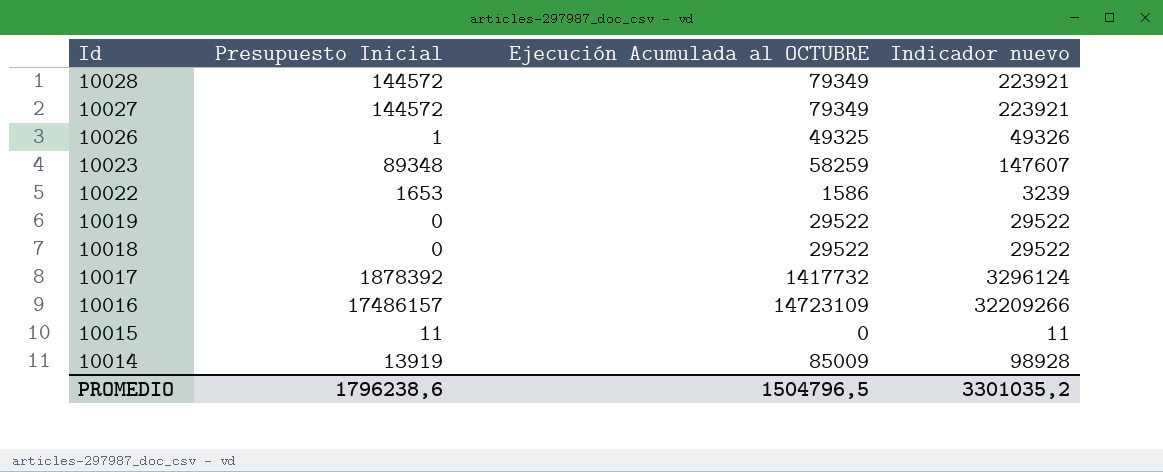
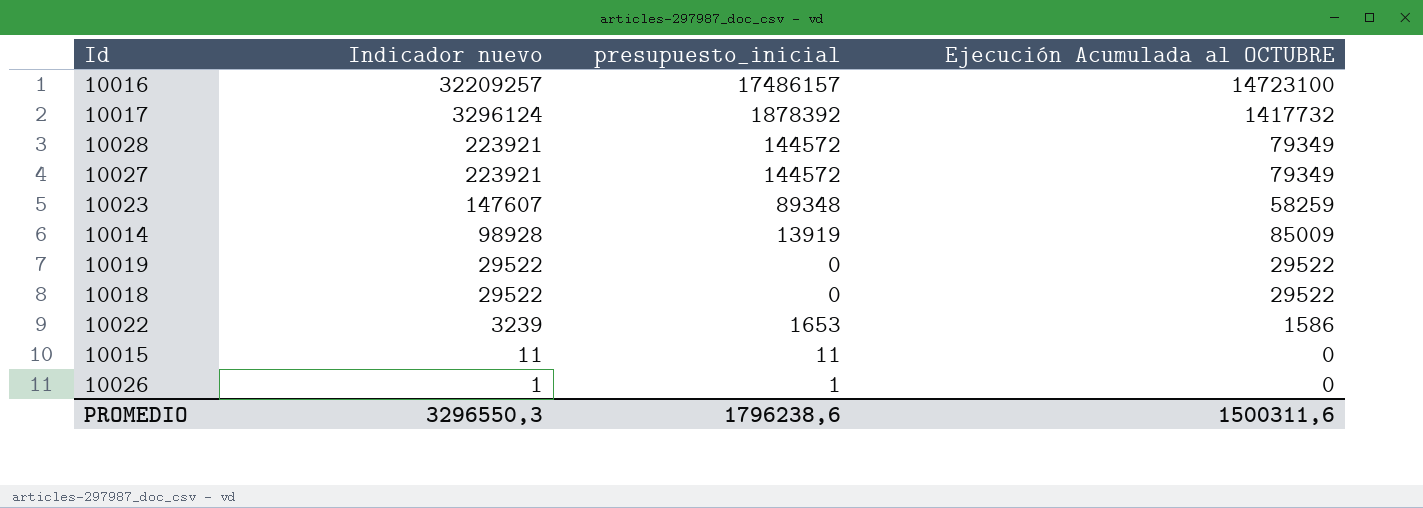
row order: Id descending -> Indicador nuevo descending
column Indicador nuevo | position: 4 -> 2
column name: Presupuesto Inicial -> presupuesto_inicial
10016 | Indicador nuevo: 32209266 -> 32209257
10016 | Ejecución Acumulada al OCTUBRE: 14723109 -> 14723100
10026 | Indicador nuevo: 49326 -> 1
10026 | Ejecución Acumulada al OCTUBRE: 49325 -> 0
PROMEDIO | Indicador nuevo: 3301035,2 -> 3296550,3
PROMEDIO | Ejecución Acumulada al OCTUBRE: 1504796,5 -> 1500311,6

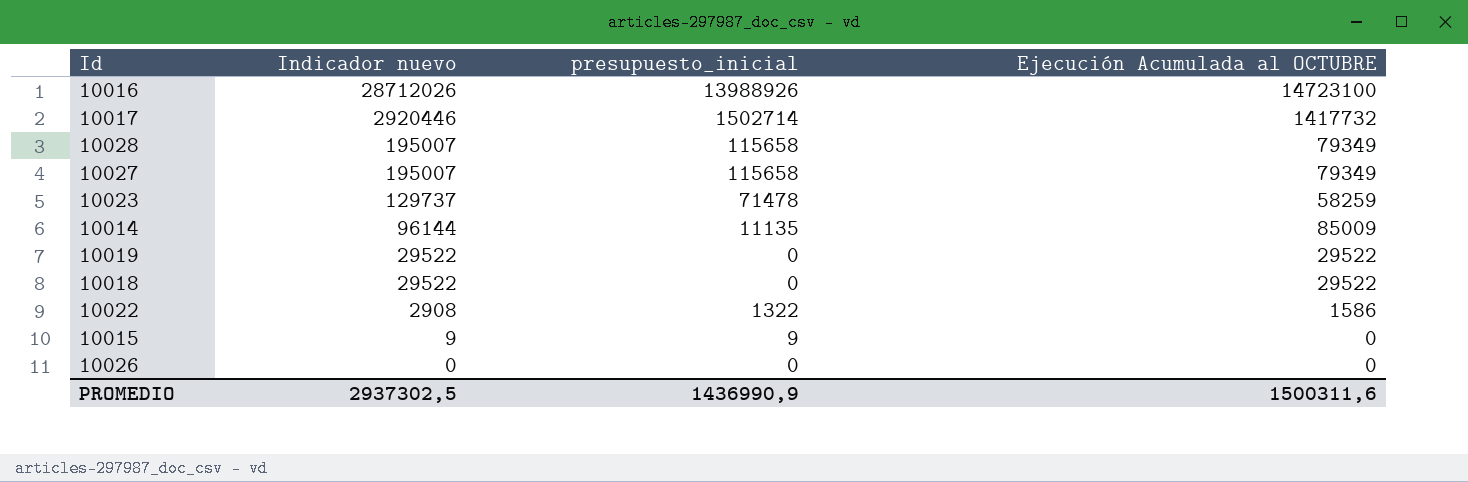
10016 | Indicador nuevo: 32209257 -> 28712026
10016 | presupuesto_inicial: 17486157 -> 13988926
10017 | Indicador nuevo: 3296124 -> 2920446
10017 | presupuesto_inicial: 1878392 -> 1502714
10028 | Indicador nuevo: 223921 -> 195007
10028 | presupuesto_inicial: 144572 -> 115658
10027 | Indicador nuevo: 223921 -> 195007
10027 | presupuesto_inicial: 144572 -> 115658
10023 | Indicador nuevo: 147607 -> 129737
10023 | presupuesto_inicial: 89348 -> 71478
10014 | Indicador nuevo: 98928 -> 96144
10014 | presupuesto_inicial: 13919 -> 11135
10022 | Indicador nuevo: 3239 -> 2908
10022 | presupuesto_inicial: 1653 -> 1322
10015 | Indicador nuevo: 11 -> 9
10015 | presupuesto_inicial: 11 -> 9
10026 | Indicador nuevo: 1 -> 0
10026 | presupuesto_inicial: 1 -> 0
PROMEDIO | Indicador nuevo: 3296550,3 -> 2937302,5
PROMEDIO | presupuesto_inicial: 1796238,6 -> 1436990,9

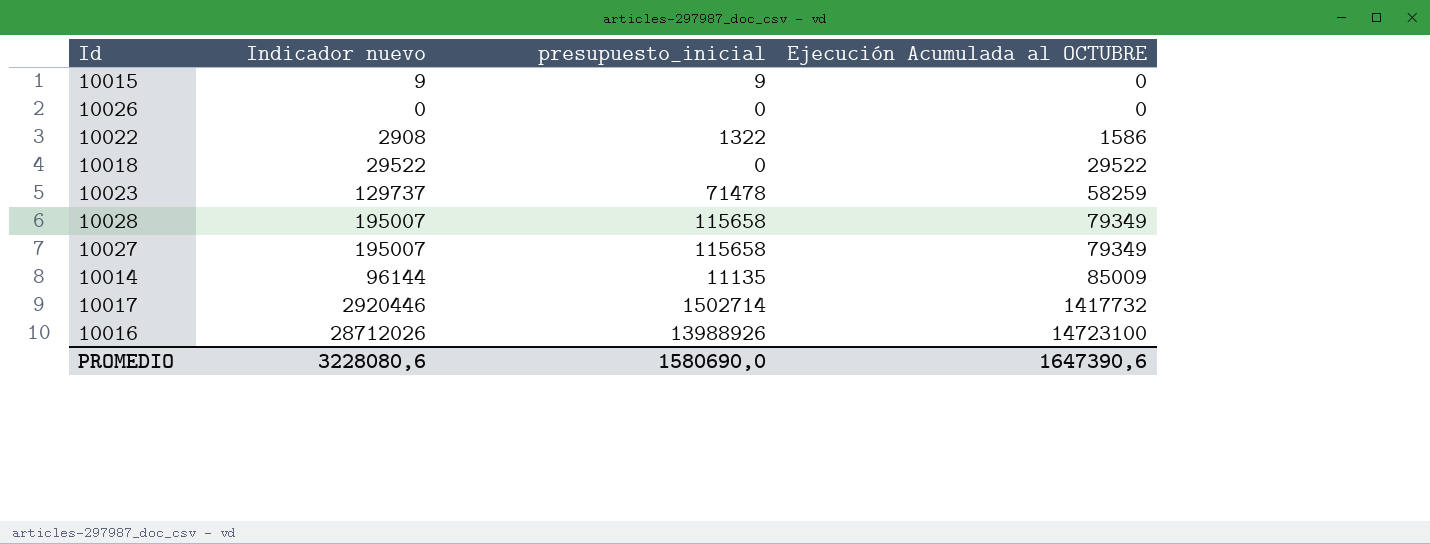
row order: Indicador nuevo descending -> Ejecución Acumulada al OCTUBRE ascending
row 10019: 29522 | 0 | 29522 -> none
PROMEDIO | Indicador nuevo: 2937302,5 -> 3228080,6
PROMEDIO | presupuesto_inicial: 1436990,9 -> 1580690,0
PROMEDIO | Ejecución Acumulada al OCTUBRE: 1500311,6 -> 1647390,6

